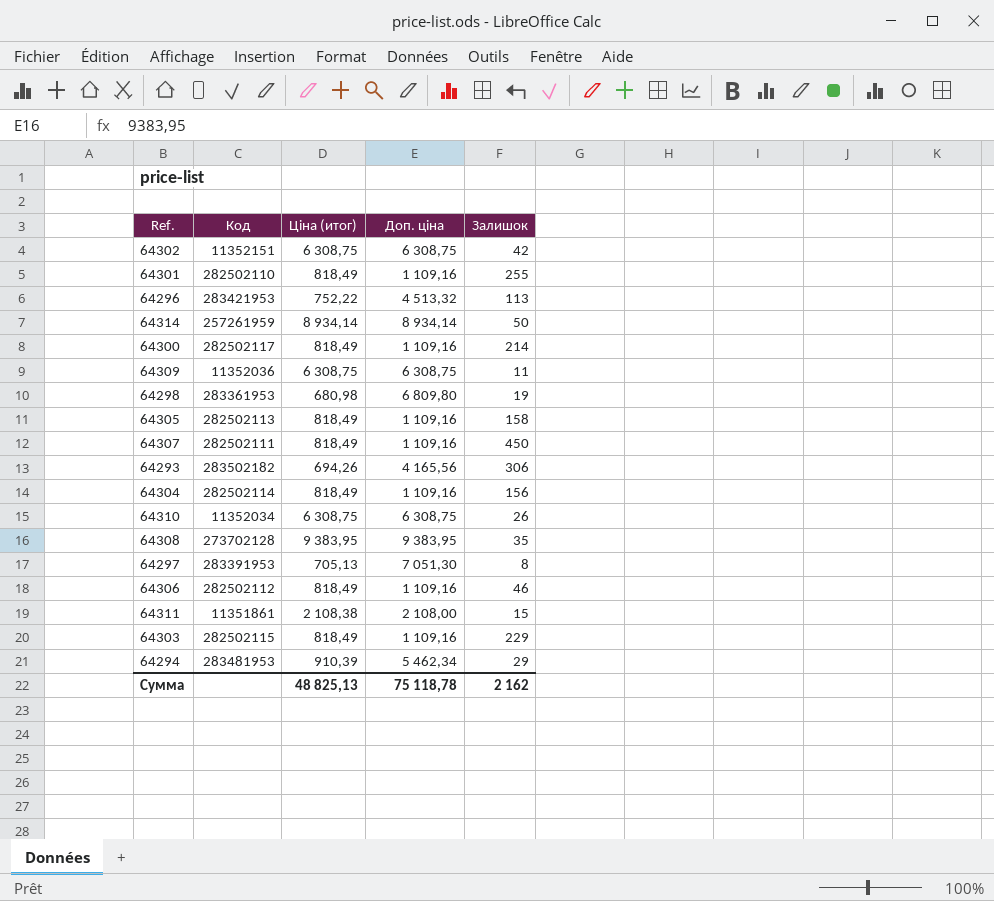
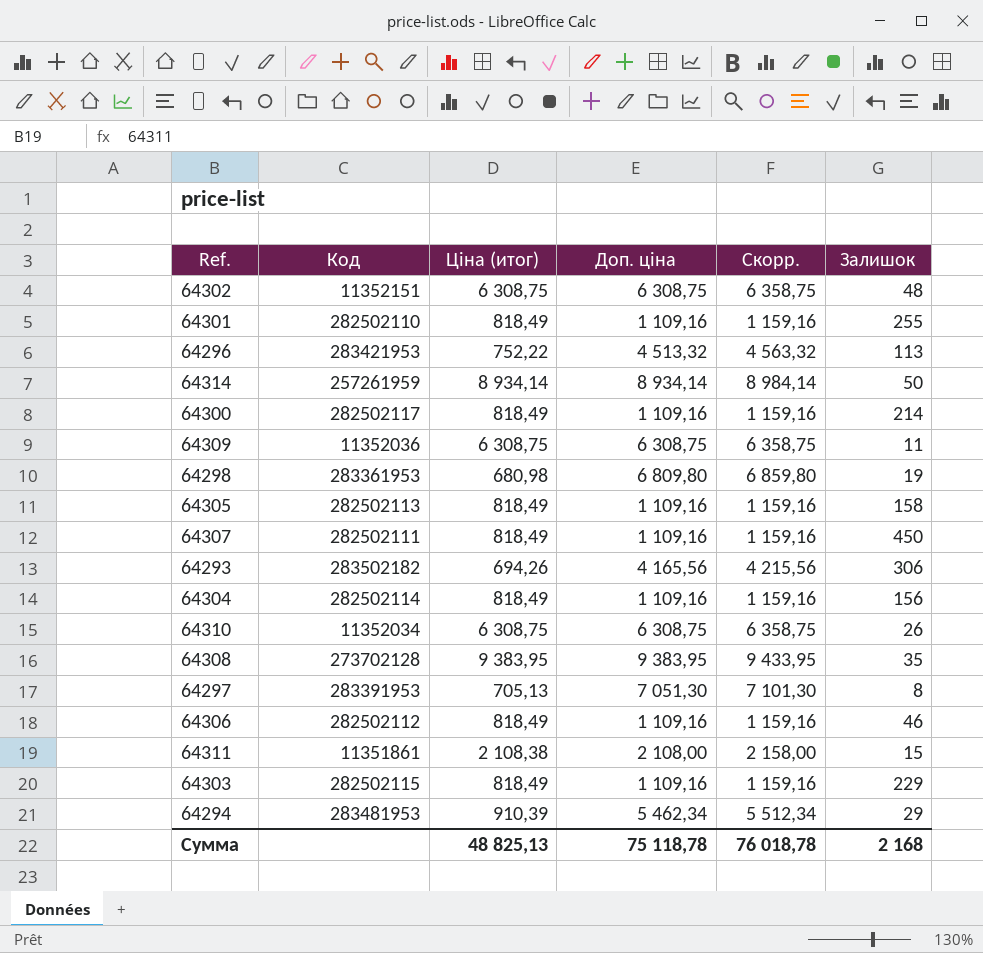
column Скорр. | formula: none -> [Доп. ціна] + 50
64302 | Залишок: 42 -> 48
Сумма | Залишок: 2 162 -> 2 168

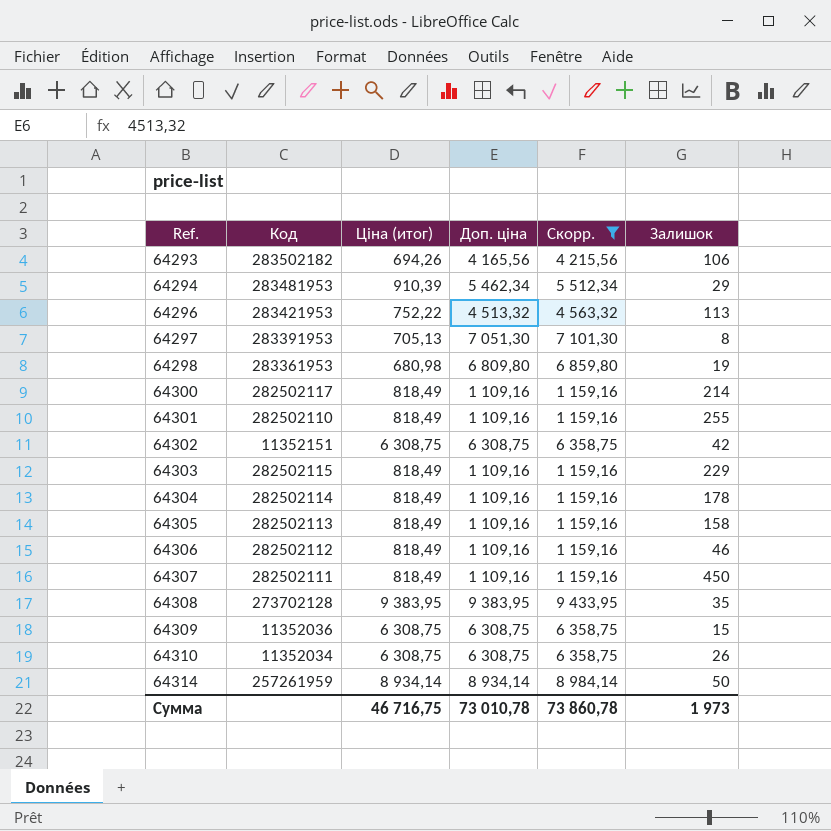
filter: none -> Скорр. != 2 158,00
row order: none -> Ref. ascending
64293 | Залишок: 306 -> 106
64302 | Залишок: 48 -> 42
64304 | Залишок: 156 -> 178
64309 | Залишок: 11 -> 15
Сумма | Ціна (итог): 48 825,13 -> 46 716,75
Сумма | Доп. ціна: 75 118,78 -> 73 010,78
Сумма | Скорр.: 76 018,78 -> 73 860,78
Сумма | Залишок: 2 168 -> 1 973

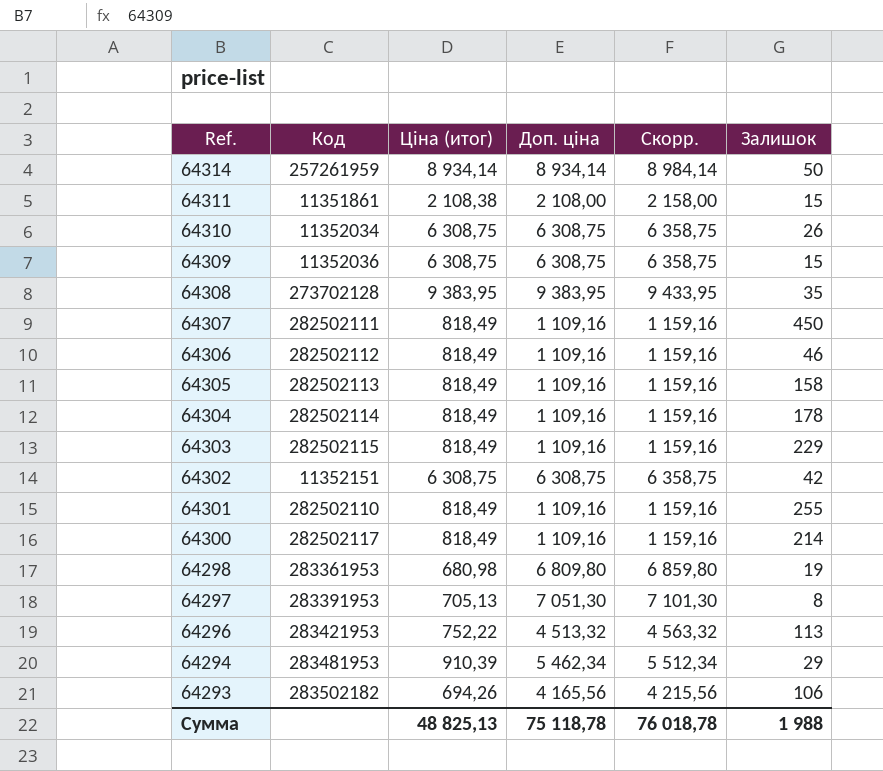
filter: Скорр. != 2 158,00 -> none
row order: Ref. ascending -> Ref. descending
Сумма | Ціна (итог): 46 716,75 -> 48 825,13
Сумма | Доп. ціна: 73 010,78 -> 75 118,78
Сумма | Скорр.: 73 860,78 -> 76 018,78
Сумма | Залишок: 1 973 -> 1 988

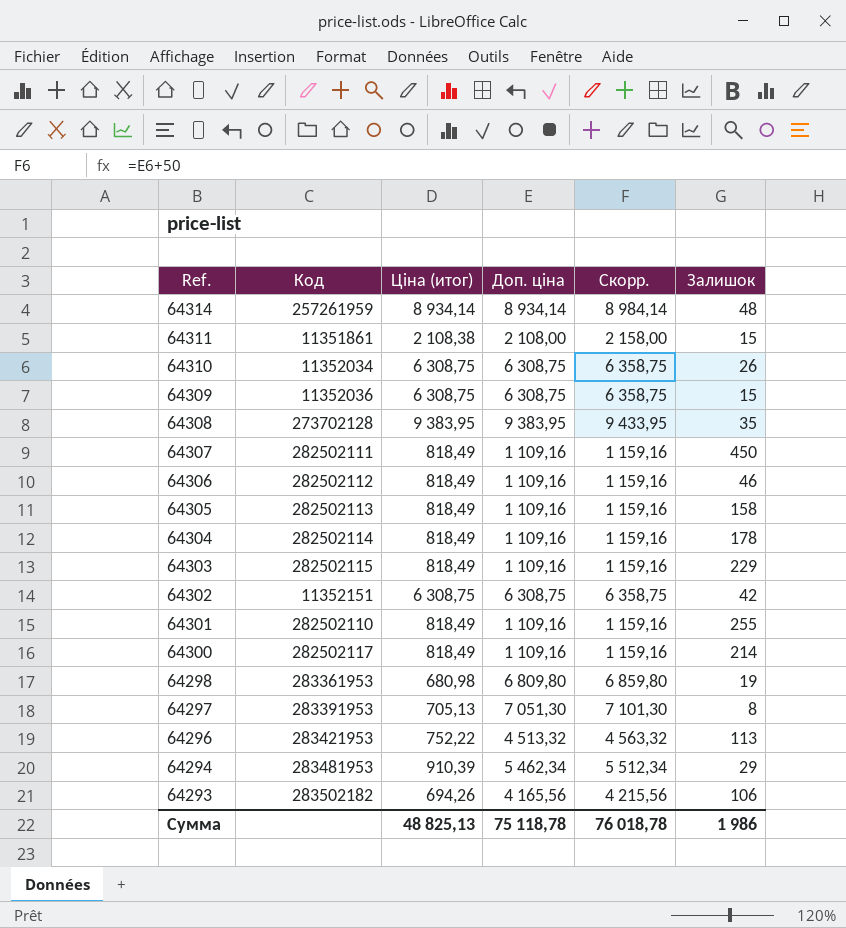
64314 | Залишок: 50 -> 48
Сумма | Залишок: 1 988 -> 1 986

